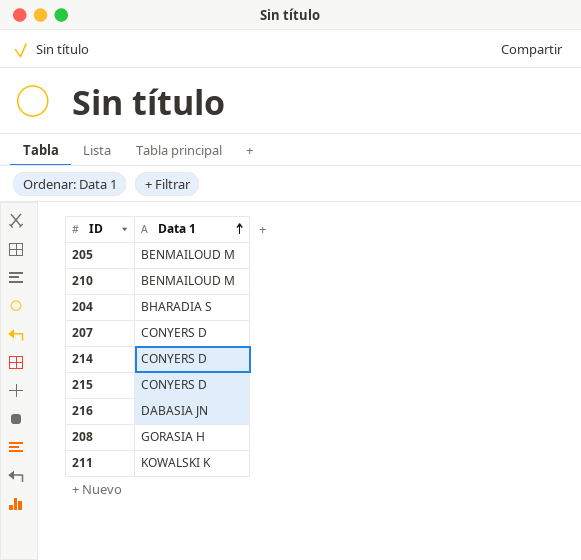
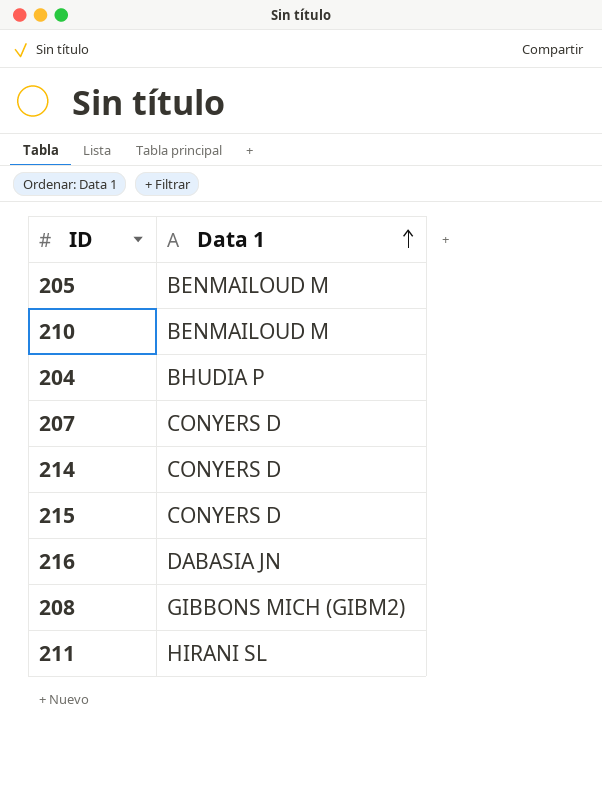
204 | Data 1: BHARADIA S -> BHUDIA P
208 | Data 1: GORASIA H -> GIBBONS MICH (GIBM2)
211 | Data 1: KOWALSKI K -> HIRANI SL

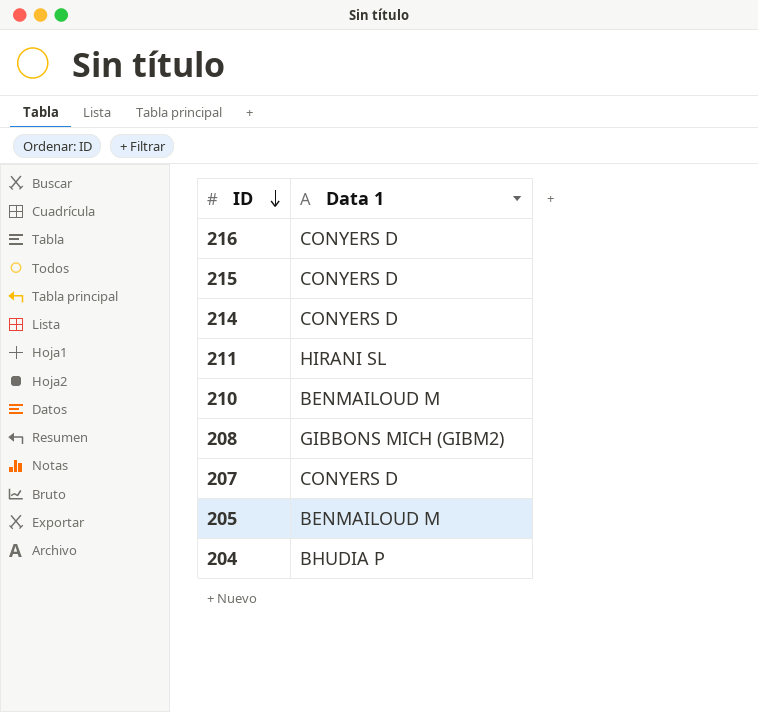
row order: Data 1 ascending -> ID descending
216 | Data 1: DABASIA JN -> CONYERS D

